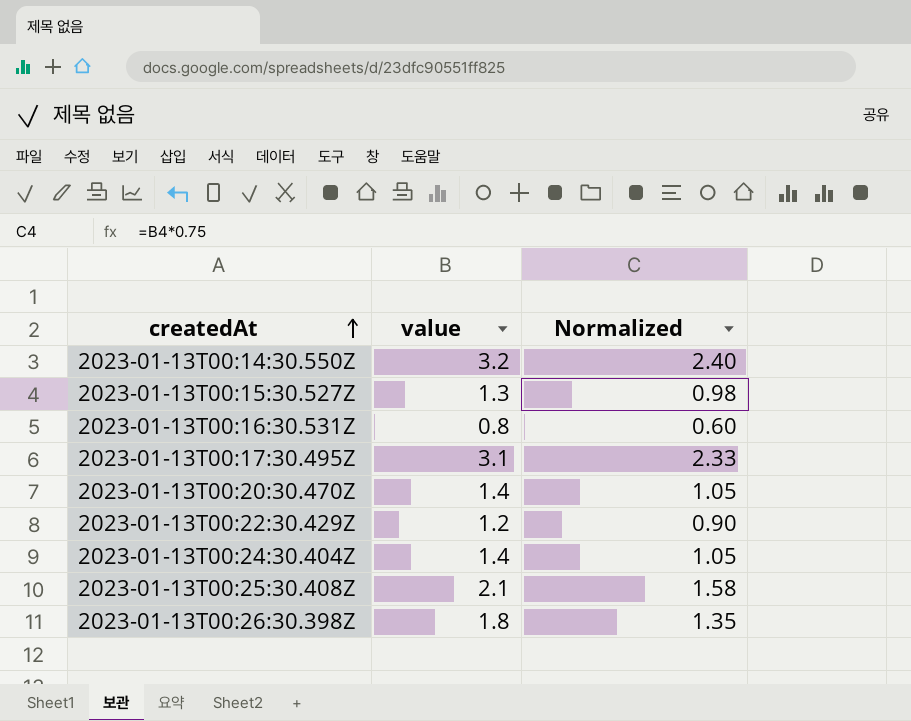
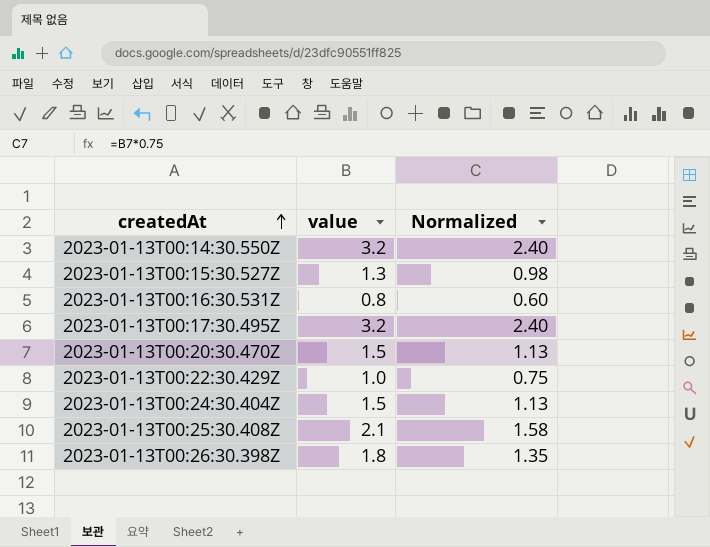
2023-01-13T00:17:30.495Z | value: 3.1 -> 3.2
2023-01-13T00:17:30.495Z | Normalized: 2.33 -> 2.40
2023-01-13T00:20:30.470Z | value: 1.4 -> 1.5
2023-01-13T00:20:30.470Z | Normalized: 1.05 -> 1.13
2023-01-13T00:22:30.429Z | value: 1.2 -> 1.0
2023-01-13T00:22:30.429Z | Normalized: 0.90 -> 0.75
2023-01-13T00:24:30.404Z | value: 1.4 -> 1.5
2023-01-13T00:24:30.404Z | Normalized: 1.05 -> 1.13

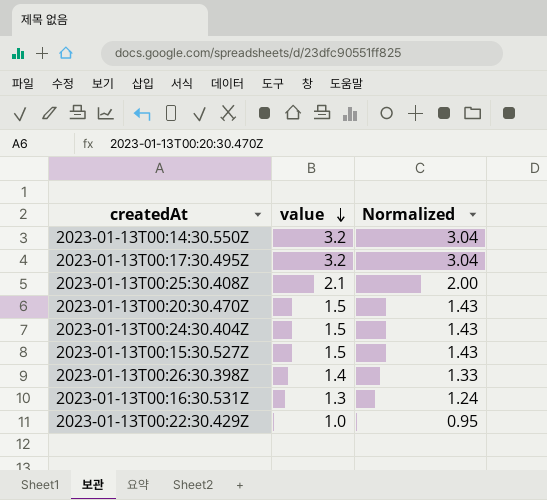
row order: createdAt ascending -> value descending
column Normalized | formula: [value] * 0.75 -> [value] * 0.95
2023-01-13T00:15:30.527Z | value: 1.3 -> 1.5
2023-01-13T00:26:30.398Z | value: 1.8 -> 1.4
2023-01-13T00:16:30.531Z | value: 0.8 -> 1.3

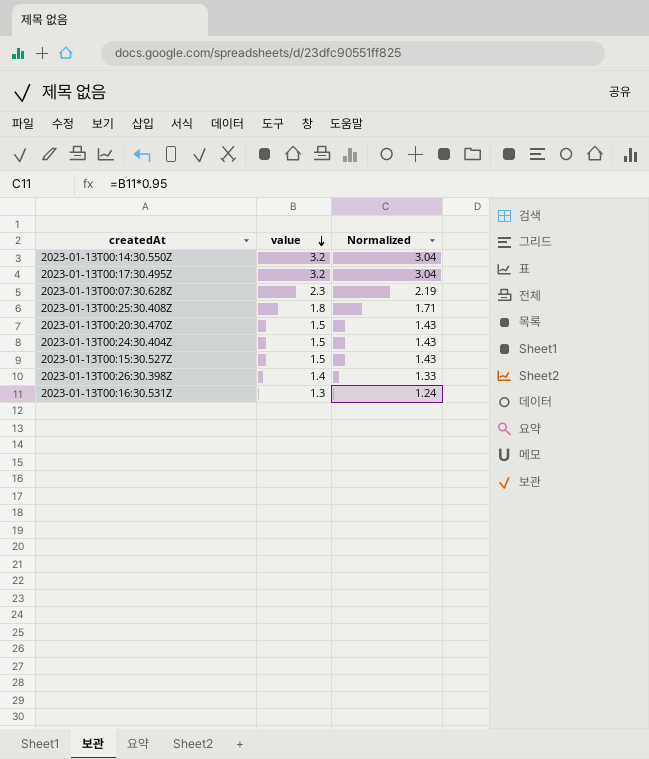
row 2023-01-13T00:22:30.429Z: 1.0 | 0.95 -> none
row 2023-01-13T00:07:30.628Z: none -> 2.3 | 2.19
2023-01-13T00:25:30.408Z | value: 2.1 -> 1.8
2023-01-13T00:25:30.408Z | Normalized: 2.00 -> 1.71

